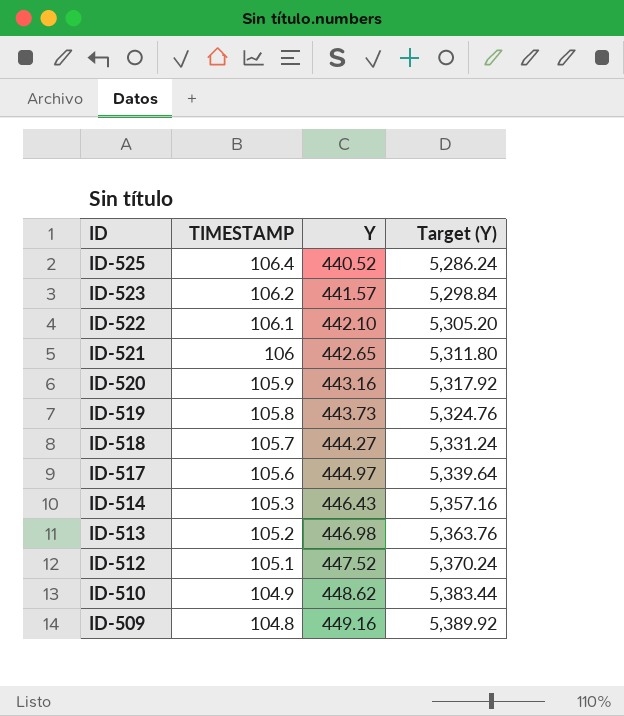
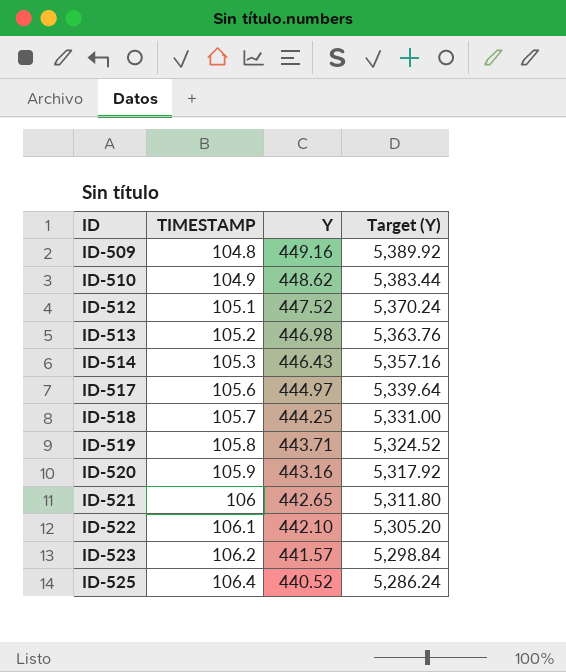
row order: ID descending -> ID ascending
ID-518 | Y: 444.27 -> 444.25
ID-518 | Target (Y): 5,331.24 -> 5,331.00
ID-519 | Y: 443.73 -> 443.71
ID-519 | Target (Y): 5,324.76 -> 5,324.52

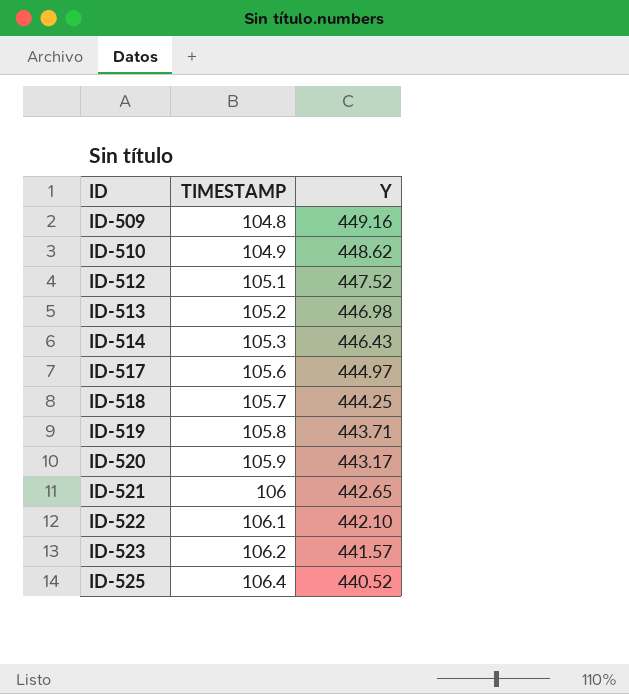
column Target (Y) | formula: [Y] * 12 -> none
ID-520 | Y: 443.16 -> 443.17

